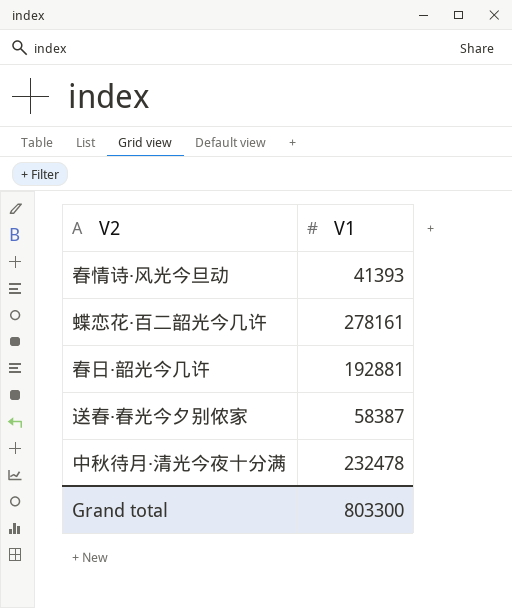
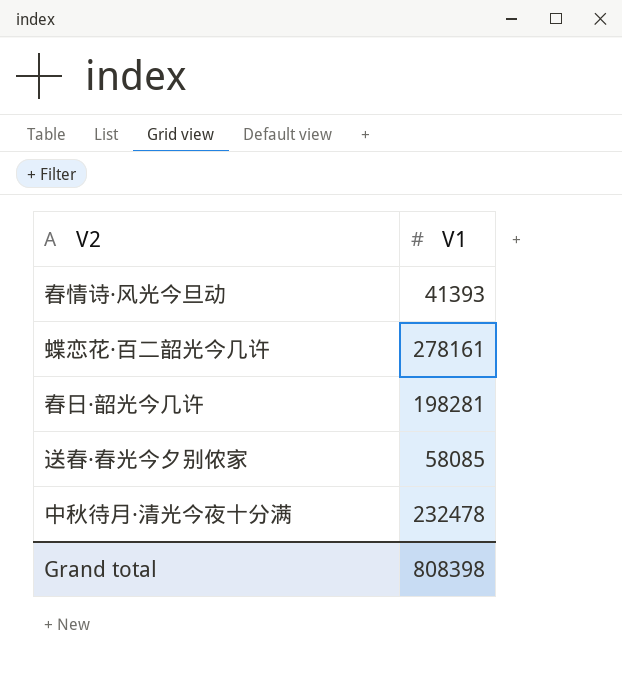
春日·韶光今几许 | V1: 192881 -> 198281
送春·春光今夕别侬家 | V1: 58387 -> 58085
Grand total | V1: 803300 -> 808398

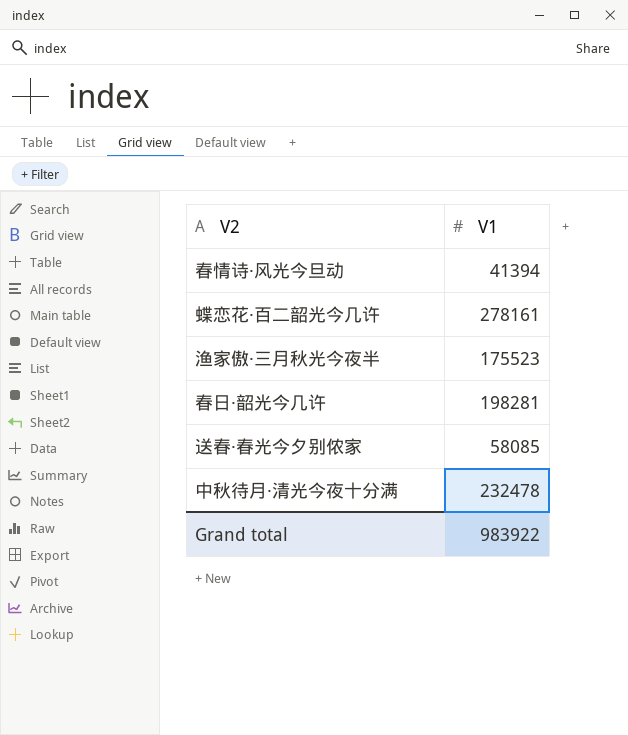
春情诗·风光今旦动 | V1: 41393 -> 41394
row 渔家傲·三月秋光今夜半: none -> 175523
Grand total | V1: 808398 -> 983922

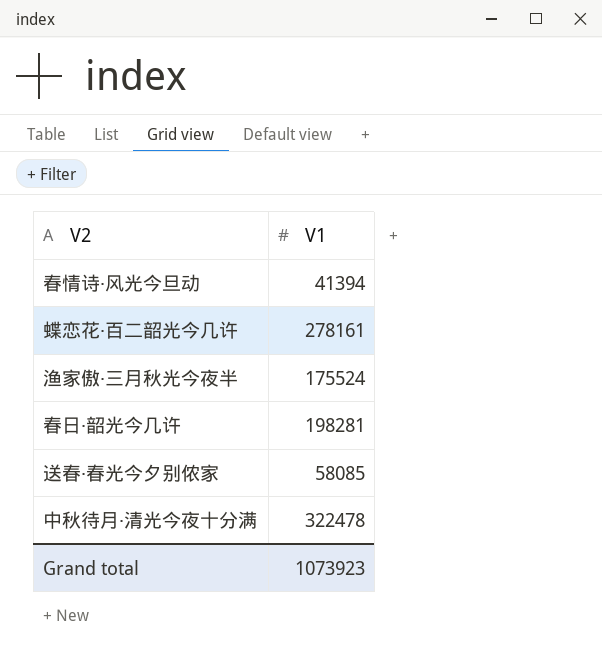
渔家傲·三月秋光今夜半 | V1: 175523 -> 175524
中秋待月·清光今夜十分满 | V1: 232478 -> 322478
Grand total | V1: 983922 -> 1073923

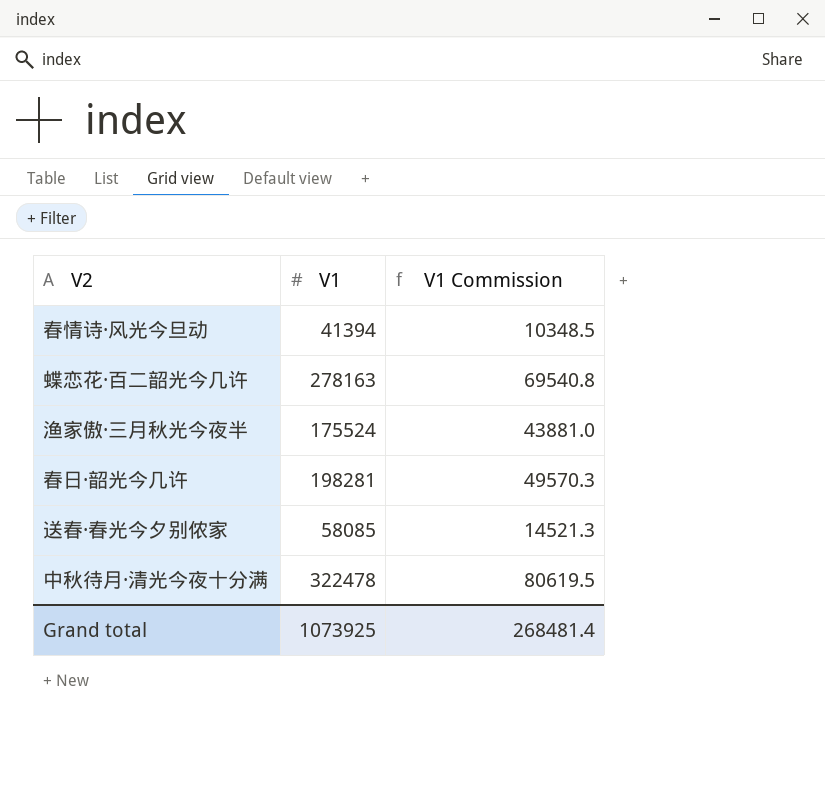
column V1 Commission | formula: none -> [V1] * 0.25
蝶恋花·百二韶光今几许 | V1: 278161 -> 278163
Grand total | V1: 1073923 -> 1073925

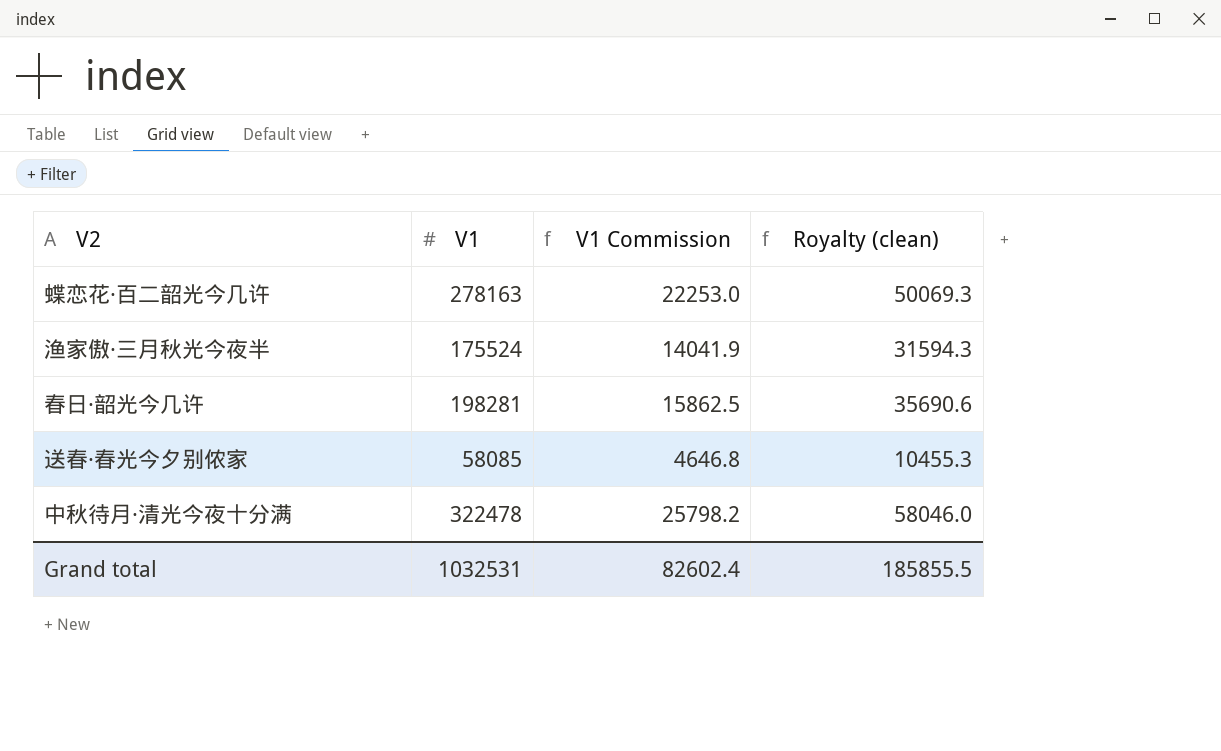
column V1 Commission | formula: [V1] * 0.25 -> [V1] * 0.08
column Royalty (clean) | formula: none -> [V1] * 0.18
row 春情诗·风光今旦动: 41394 | 10348.5 -> none
Grand total | V1: 1073925 -> 1032531
Grand total | V1 Commission: 268481.4 -> 82602.4

